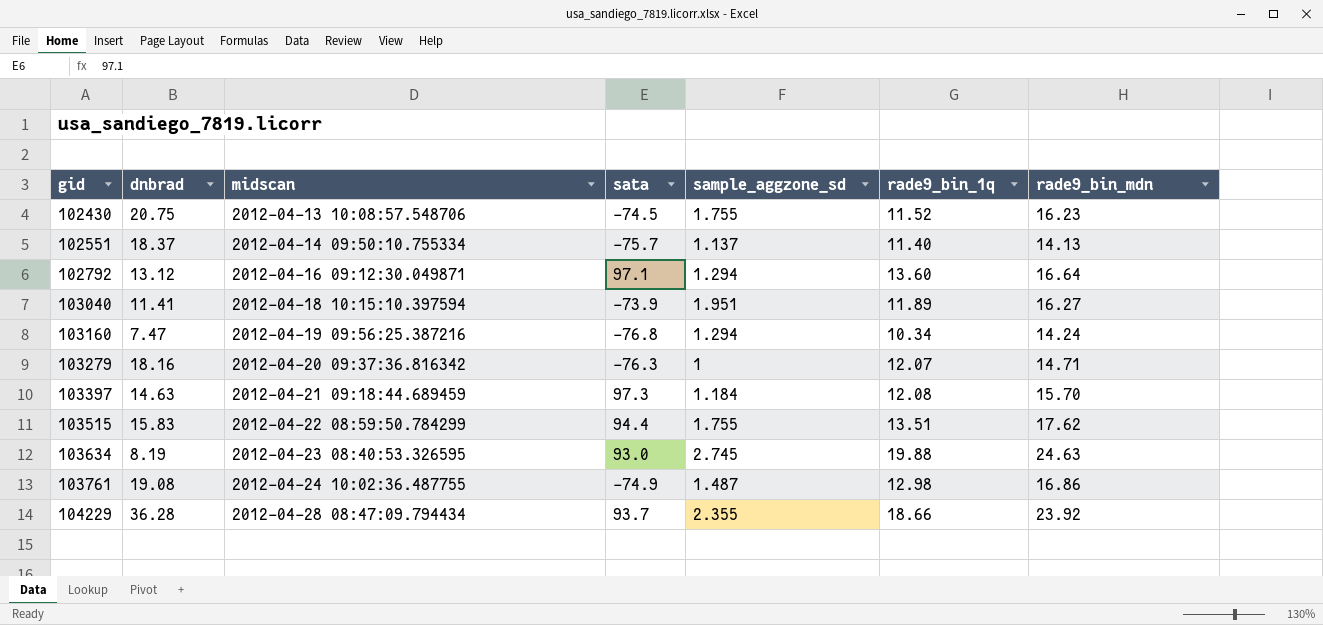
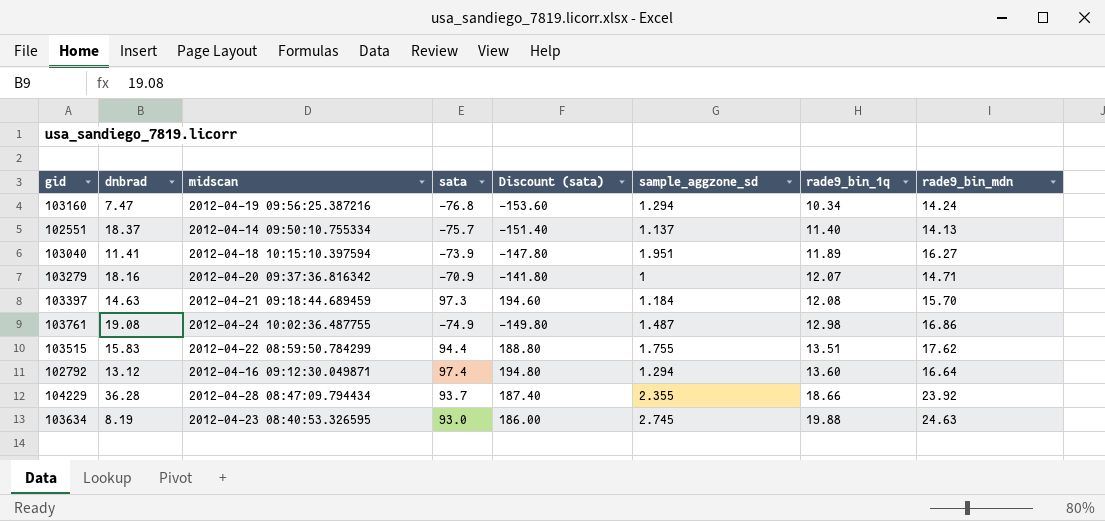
row order: gid ascending -> rade9_bin_1q ascending
column Discount (sata) | formula: none -> [sata] * 2
row 102430: 20.75 | 2012-04-13 10:08:57.548706 | -74.5 | 1.755 | 11.52 | 16.23 -> none
103279 | sata: -76.3 -> -70.9
102792 | sata: 97.1 -> 97.4

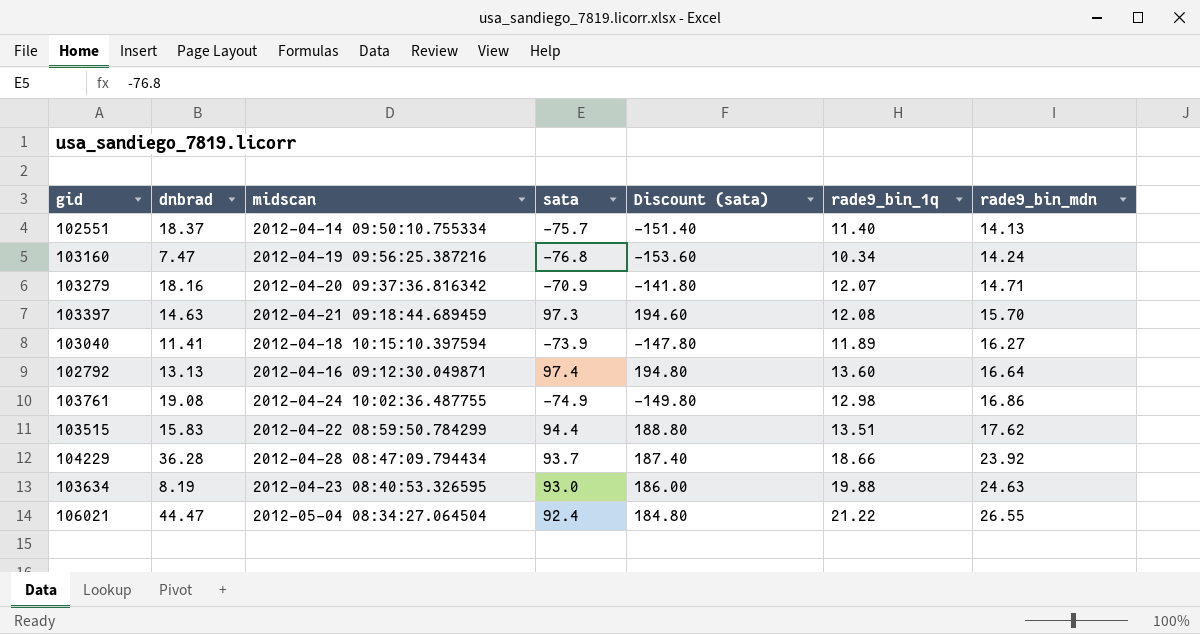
row order: rade9_bin_1q ascending -> rade9_bin_mdn ascending
column sample_aggzone_sd | position: 6 -> none
102792 | dnbrad: 13.12 -> 13.13
row 106021: none -> 44.47 | 2012-05-04 08:34:27.064504 | 92.4 | 184.80 | 21.22 | 26.55

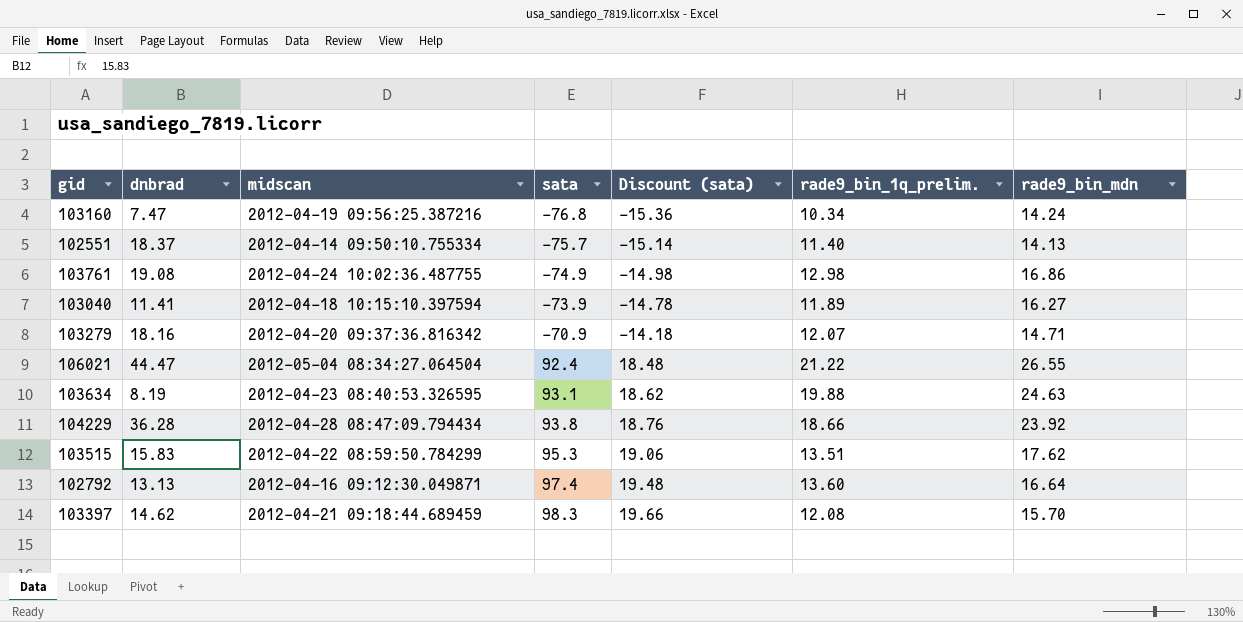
row order: rade9_bin_mdn ascending -> sata ascending
column Discount (sata) | formula: [sata] * 2 -> [sata] * 0.2
column name: rade9_bin_1q -> rade9_bin_1q_prelim.
103634 | sata: 93.0 -> 93.1
104229 | sata: 93.7 -> 93.8
103515 | sata: 94.4 -> 95.3
103397 | dnbrad: 14.63 -> 14.62
103397 | sata: 97.3 -> 98.3

